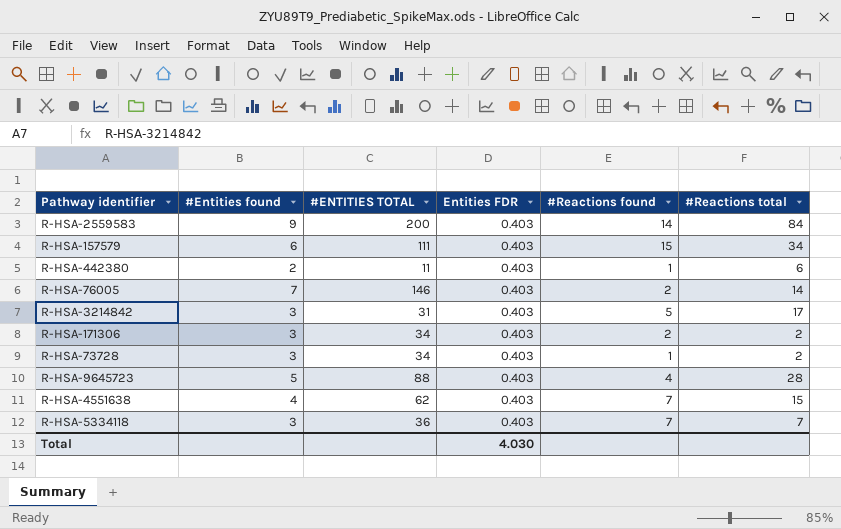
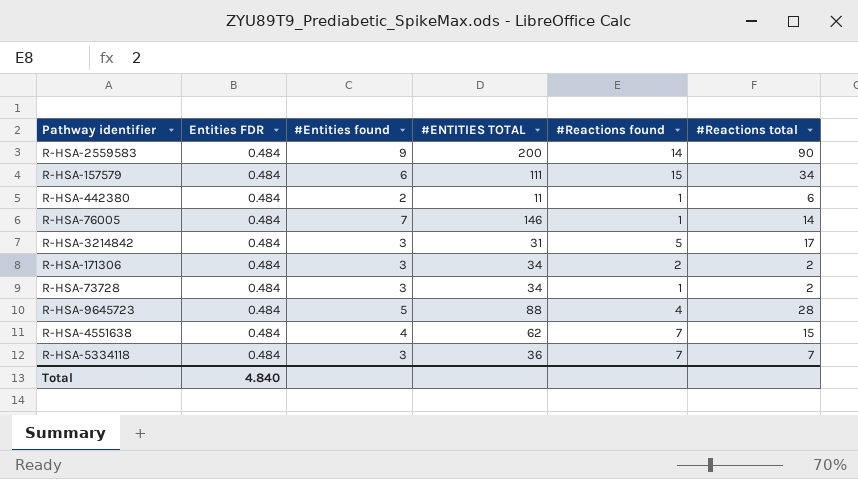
column Entities FDR | position: 4 -> 2
R-HSA-2559583 | Entities FDR: 0.403 -> 0.484
R-HSA-2559583 | #Reactions total: 84 -> 90
R-HSA-157579 | Entities FDR: 0.403 -> 0.484
R-HSA-442380 | Entities FDR: 0.403 -> 0.484
R-HSA-76005 | Entities FDR: 0.403 -> 0.484
R-HSA-76005 | #Reactions found: 2 -> 1
R-HSA-3214842 | Entities FDR: 0.403 -> 0.484
R-HSA-171306 | Entities FDR: 0.403 -> 0.484
R-HSA-73728 | Entities FDR: 0.403 -> 0.484
R-HSA-9645723 | Entities FDR: 0.403 -> 0.484
R-HSA-4551638 | Entities FDR: 0.403 -> 0.484
R-HSA-5334118 | Entities FDR: 0.403 -> 0.484
Total | Entities FDR: 4.030 -> 4.840

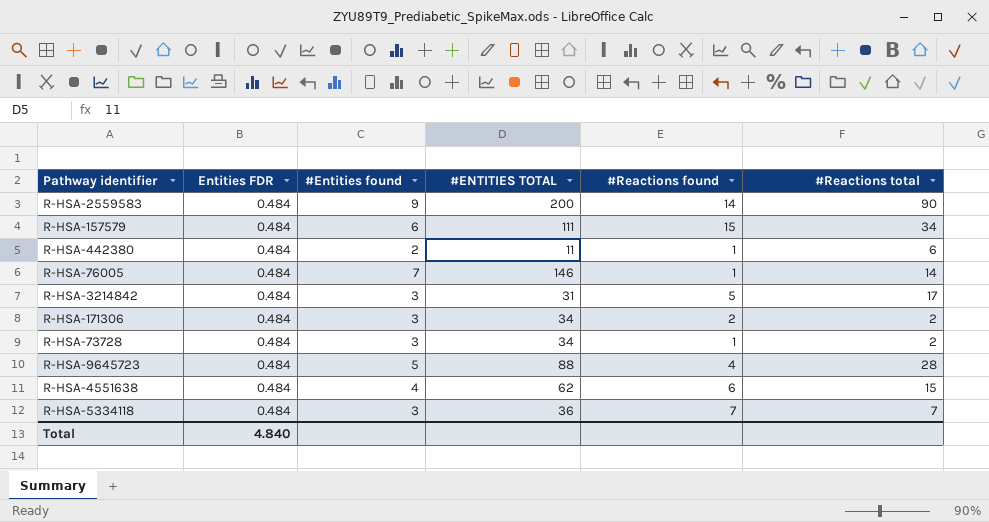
R-HSA-4551638 | #Reactions found: 7 -> 6

